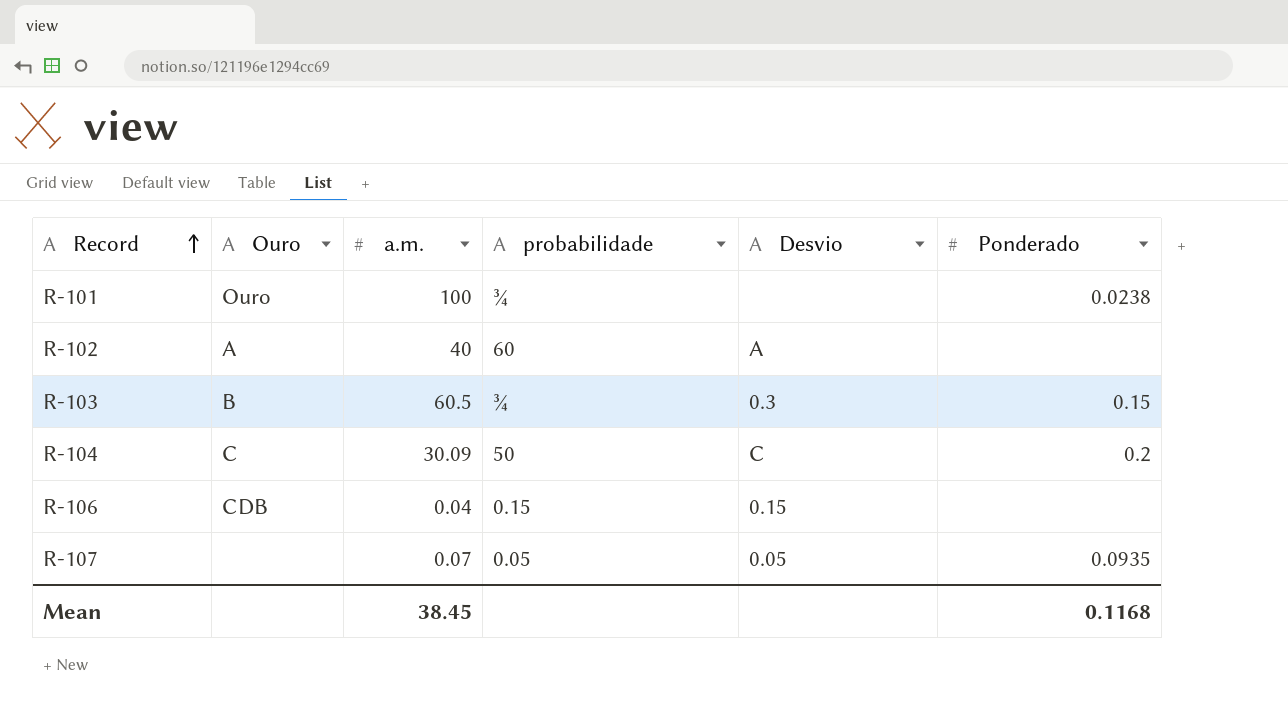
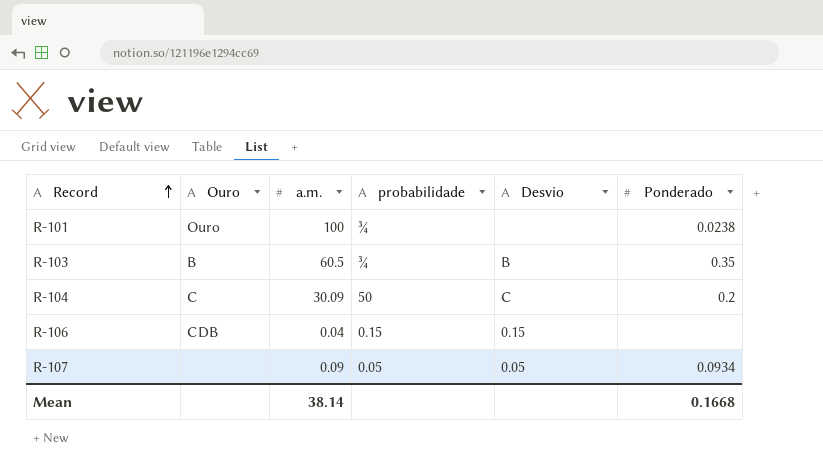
row R-102: A | 40 | 60 | A | none -> none
R-103 | Desvio: 0.3 -> B
R-103 | Ponderado: 0.15 -> 0.35
R-107 | a.m.: 0.07 -> 0.09
R-107 | Ponderado: 0.0935 -> 0.0934
Mean | a.m.: 38.45 -> 38.14
Mean | Ponderado: 0.1168 -> 0.1668

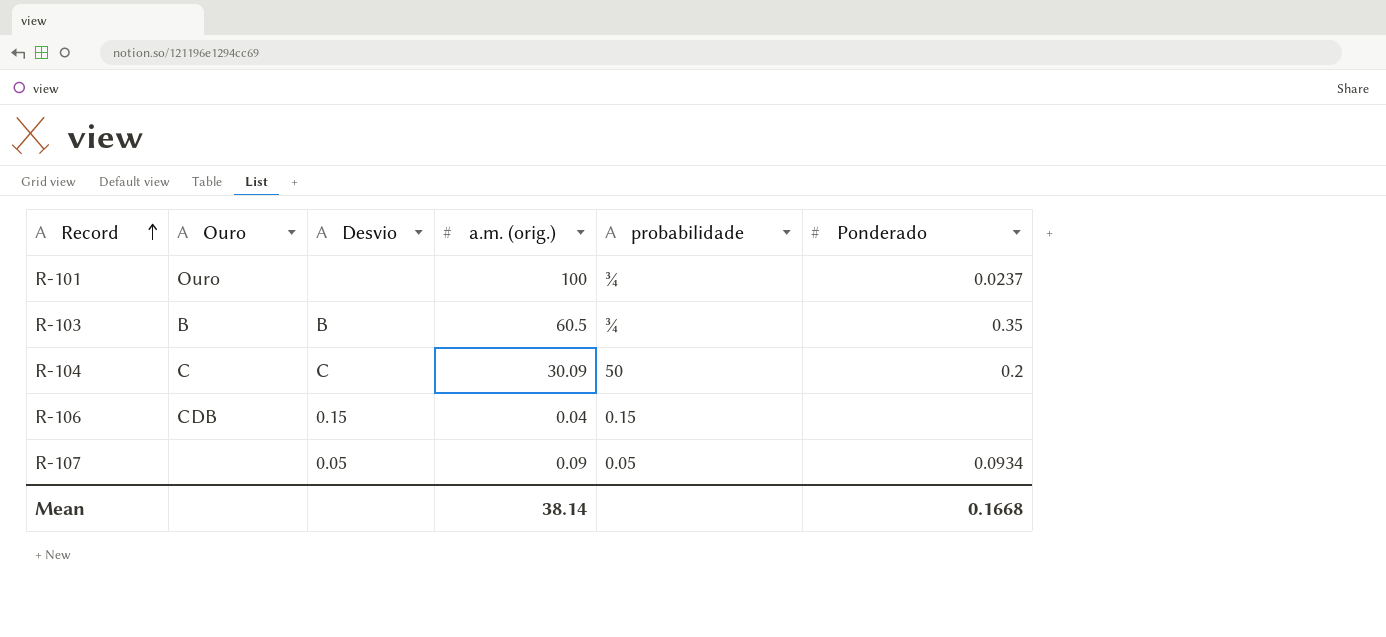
column Desvio | position: 5 -> 3
column name: a.m. -> a.m. (orig.)
R-101 | Ponderado: 0.0238 -> 0.0237

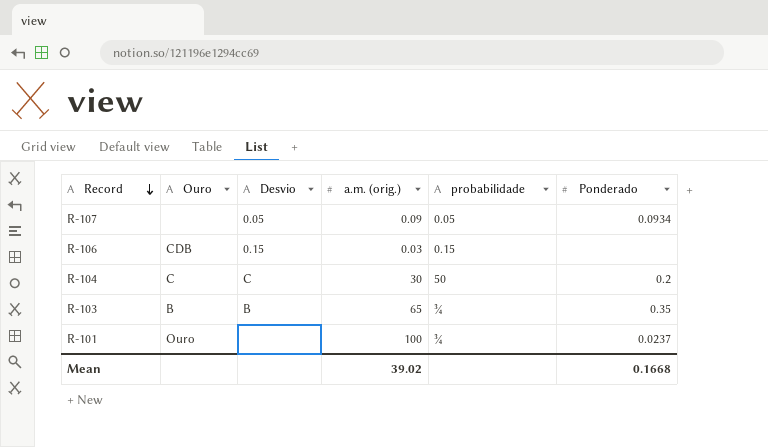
row order: Record ascending -> Record descending
R-106 | a.m. (orig.): 0.04 -> 0.03
R-104 | a.m. (orig.): 30.09 -> 30
R-103 | a.m. (orig.): 60.5 -> 65
Mean | a.m. (orig.): 38.14 -> 39.02

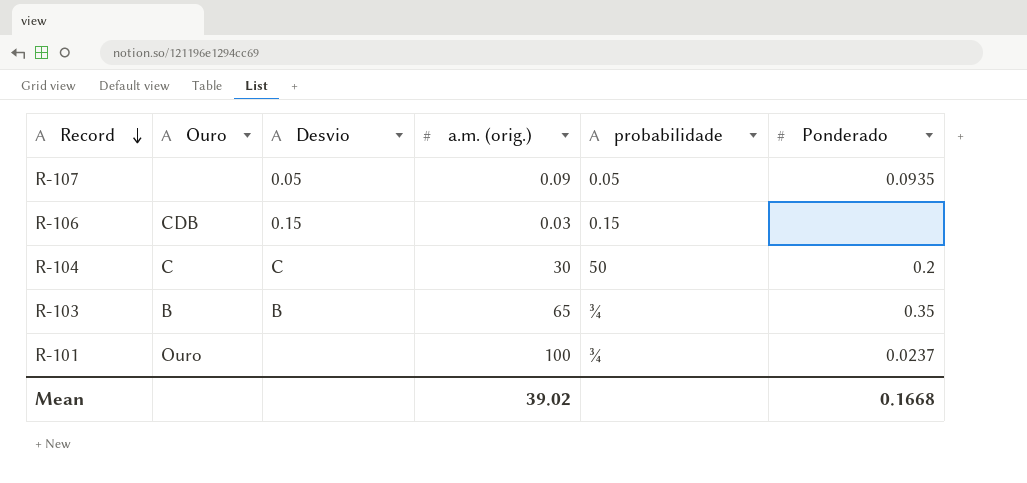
R-107 | Ponderado: 0.0934 -> 0.0935

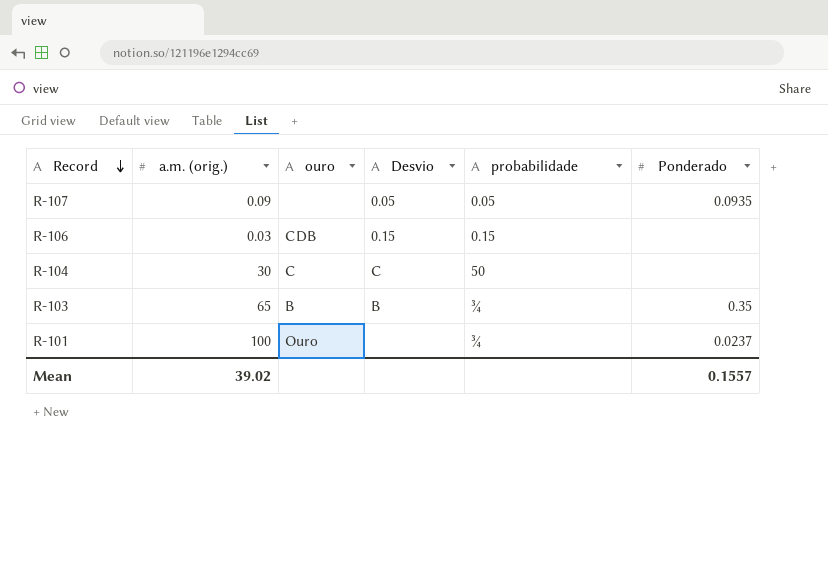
column a.m. (orig.) | position: 4 -> 2
column name: Ouro -> ouro
R-104 | Ponderado: 0.2 -> none
Mean | Ponderado: 0.1668 -> 0.1557

